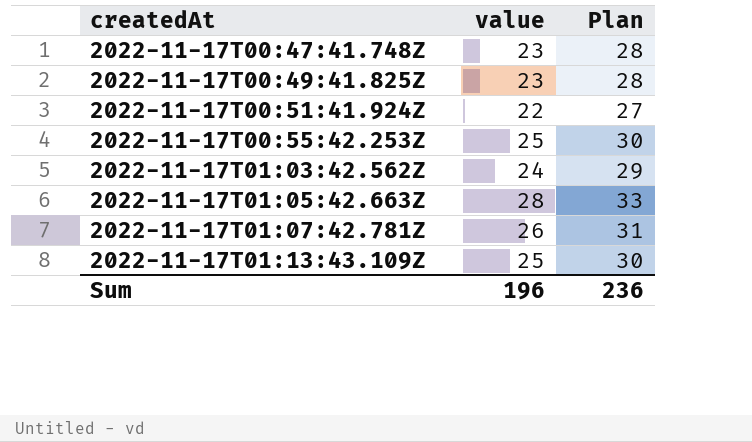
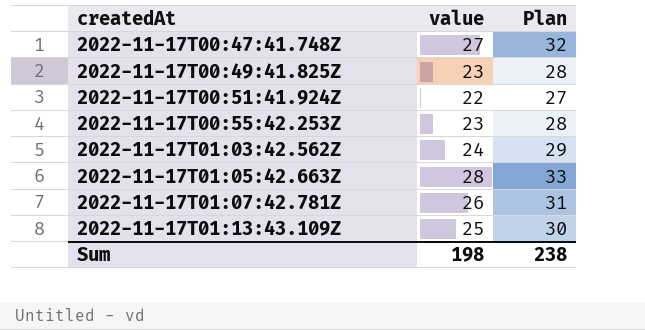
2022-11-17T00:47:41.748Z | value: 23 -> 27
2022-11-17T00:47:41.748Z | Plan: 28 -> 32
2022-11-17T00:55:42.253Z | value: 25 -> 23
2022-11-17T00:55:42.253Z | Plan: 30 -> 28
Sum | value: 196 -> 198
Sum | Plan: 236 -> 238

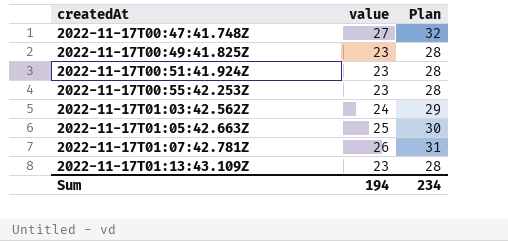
2022-11-17T00:51:41.924Z | value: 22 -> 23
2022-11-17T00:51:41.924Z | Plan: 27 -> 28
2022-11-17T01:05:42.663Z | value: 28 -> 25
2022-11-17T01:05:42.663Z | Plan: 33 -> 30
2022-11-17T01:13:43.109Z | value: 25 -> 23
2022-11-17T01:13:43.109Z | Plan: 30 -> 28
Sum | value: 198 -> 194
Sum | Plan: 238 -> 234

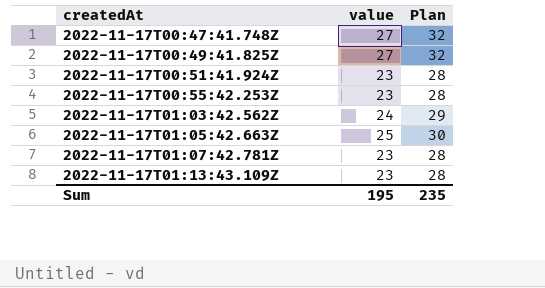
2022-11-17T00:49:41.825Z | value: 23 -> 27
2022-11-17T00:49:41.825Z | Plan: 28 -> 32
2022-11-17T01:07:42.781Z | value: 26 -> 23
2022-11-17T01:07:42.781Z | Plan: 31 -> 28
Sum | value: 194 -> 195
Sum | Plan: 234 -> 235

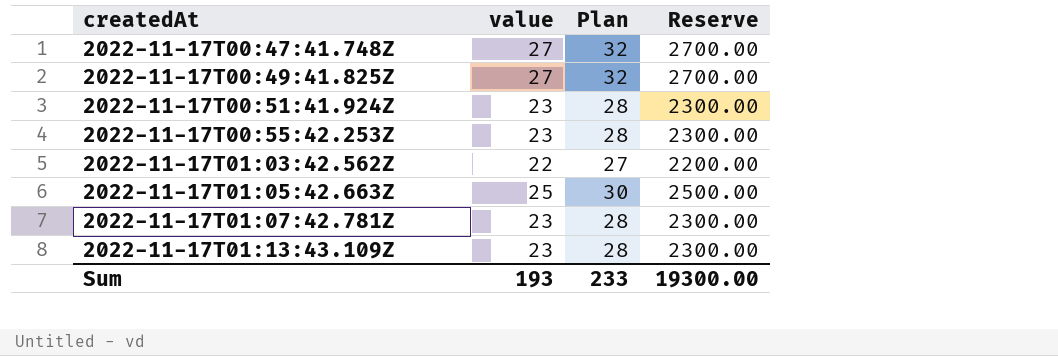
column Reserve | formula: none -> [value] * 100
2022-11-17T01:03:42.562Z | value: 24 -> 22
2022-11-17T01:03:42.562Z | Plan: 29 -> 27
Sum | value: 195 -> 193
Sum | Plan: 235 -> 233

